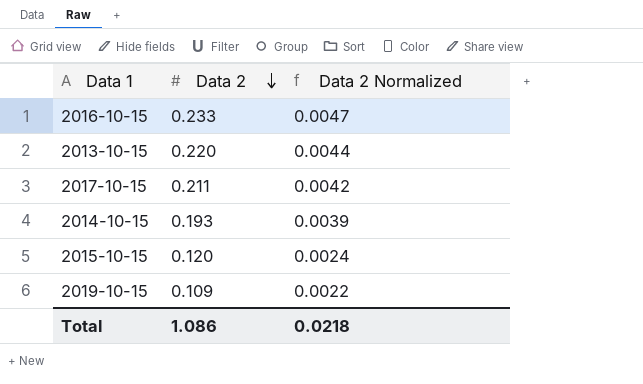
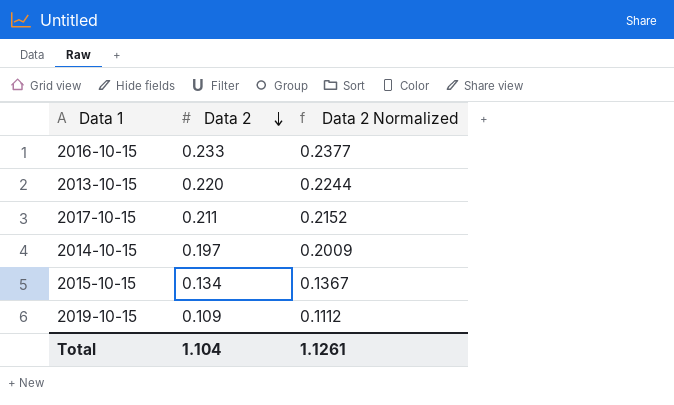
column Data 2 Normalized | formula: [Data 2] * 0.02 -> [Data 2] * 1.02
2014-10-15 | Data 2: 0.193 -> 0.197
2015-10-15 | Data 2: 0.120 -> 0.134
Total | Data 2: 1.086 -> 1.104
Total | Data 2 Normalized: 0.0218 -> 1.1261

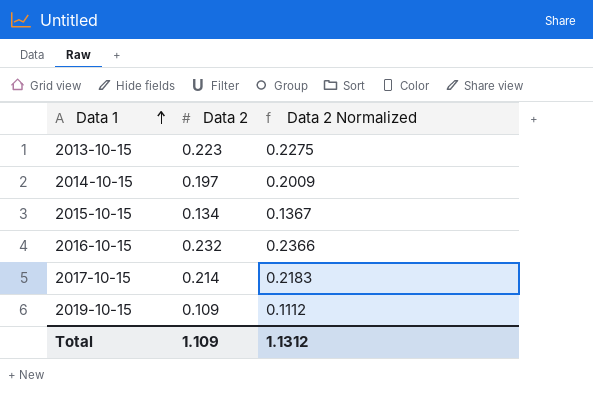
row order: Data 2 descending -> Data 1 ascending
2013-10-15 | Data 2: 0.220 -> 0.223
2013-10-15 | Data 2 Normalized: 0.2244 -> 0.2275
2016-10-15 | Data 2: 0.233 -> 0.232
2016-10-15 | Data 2 Normalized: 0.2377 -> 0.2366
2017-10-15 | Data 2: 0.211 -> 0.214
2017-10-15 | Data 2 Normalized: 0.2152 -> 0.2183
Total | Data 2: 1.104 -> 1.109
Total | Data 2 Normalized: 1.1261 -> 1.1312

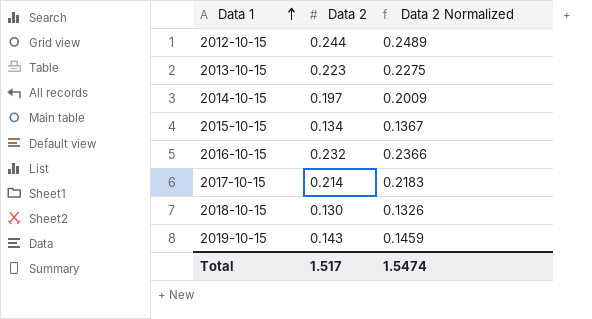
row 2012-10-15: none -> 0.244 | 0.2489
row 2018-10-15: none -> 0.130 | 0.1326
2019-10-15 | Data 2: 0.109 -> 0.143
2019-10-15 | Data 2 Normalized: 0.1112 -> 0.1459
Total | Data 2: 1.109 -> 1.517
Total | Data 2 Normalized: 1.1312 -> 1.5474

